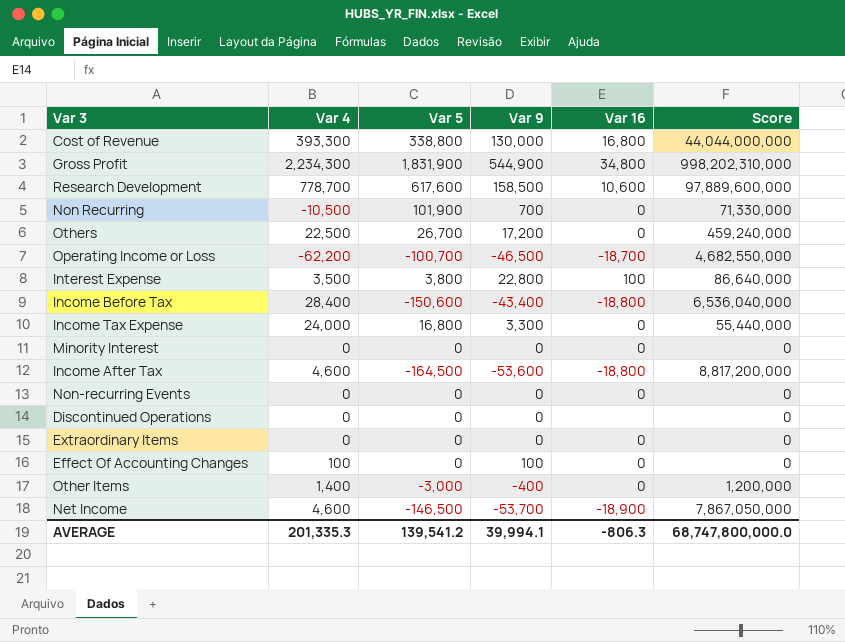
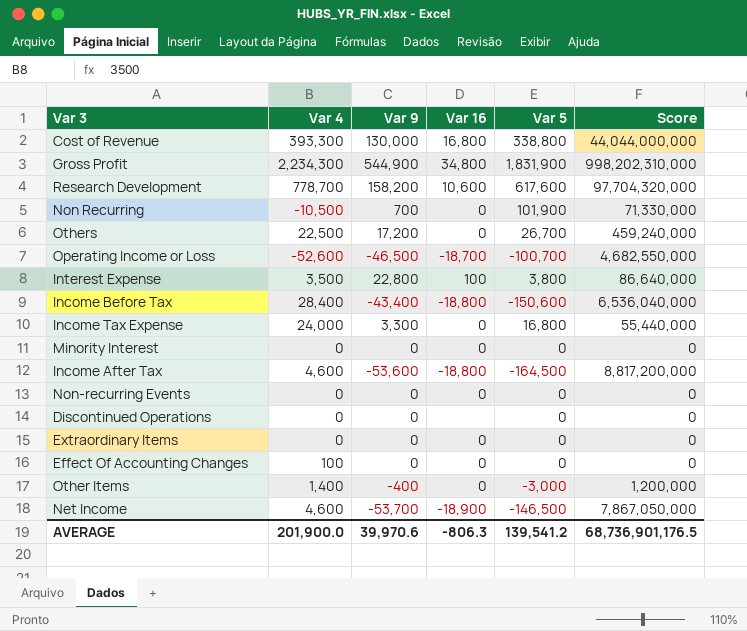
column Var 5 | position: 3 -> 5
Research Development | Var 9: 158,500 -> 158,200
Research Development | Score: 97,889,600,000 -> 97,704,320,000
Operating Income or Loss | Var 4: -62,200 -> -52,600
Effect Of Accounting Changes | Var 9: 100 -> 0
AVERAGE | Var 4: 201,335.3 -> 201,900.0
AVERAGE | Var 9: 39,994.1 -> 39,970.6
AVERAGE | Score: 68,747,800,000.0 -> 68,736,901,176.5

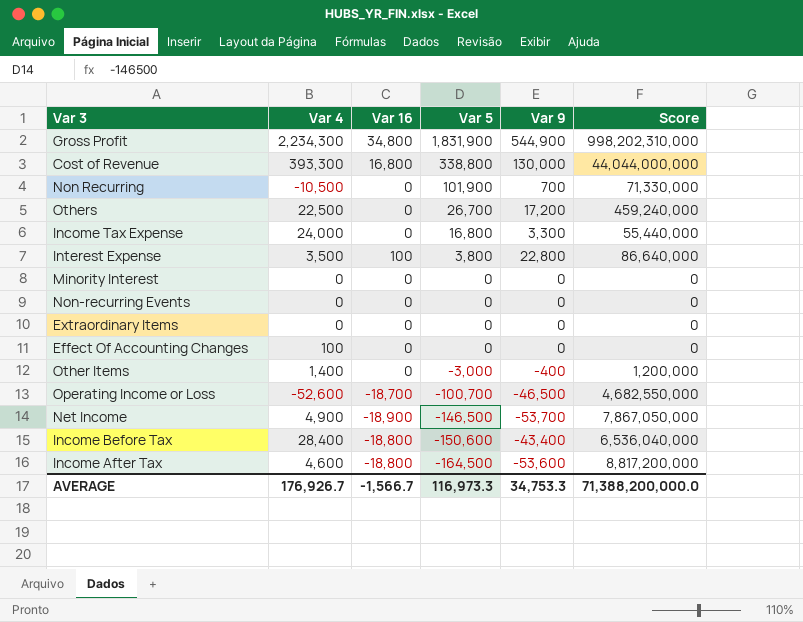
row order: none -> Var 5 descending
column Var 9 | position: 3 -> 5
row Research Development: 778,700 | 158,200 | 10,600 | 617,600 | 97,704,320,000 -> none
row Discontinued Operations: 0 | 0 | none | 0 | 0 -> none
Net Income | Var 4: 4,600 -> 4,900
AVERAGE | Var 4: 201,900.0 -> 176,926.7
AVERAGE | Var 16: -806.3 -> -1,566.7
AVERAGE | Var 5: 139,541.2 -> 116,973.3
AVERAGE | Var 9: 39,970.6 -> 34,753.3
AVERAGE | Score: 68,736,901,176.5 -> 71,388,200,000.0

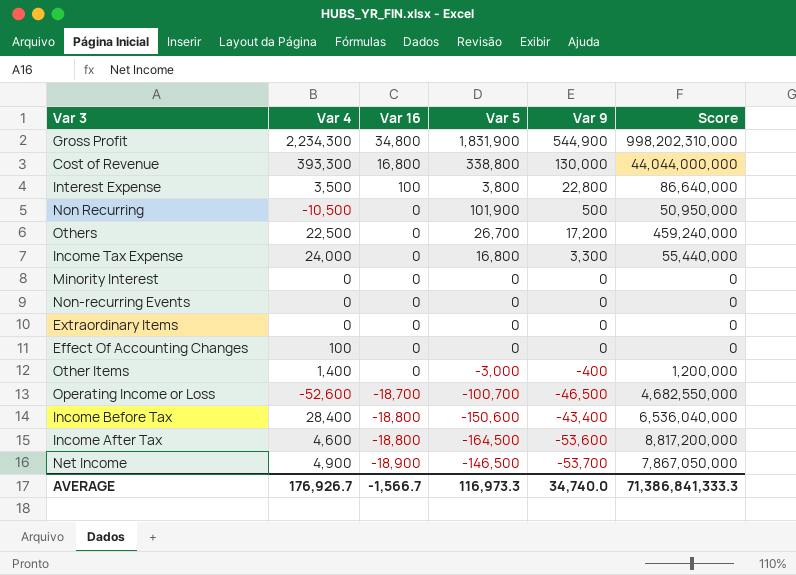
row order: Var 5 descending -> Var 16 descending
Non Recurring | Var 9: 700 -> 500
Non Recurring | Score: 71,330,000 -> 50,950,000
AVERAGE | Var 9: 34,753.3 -> 34,740.0
AVERAGE | Score: 71,388,200,000.0 -> 71,386,841,333.3

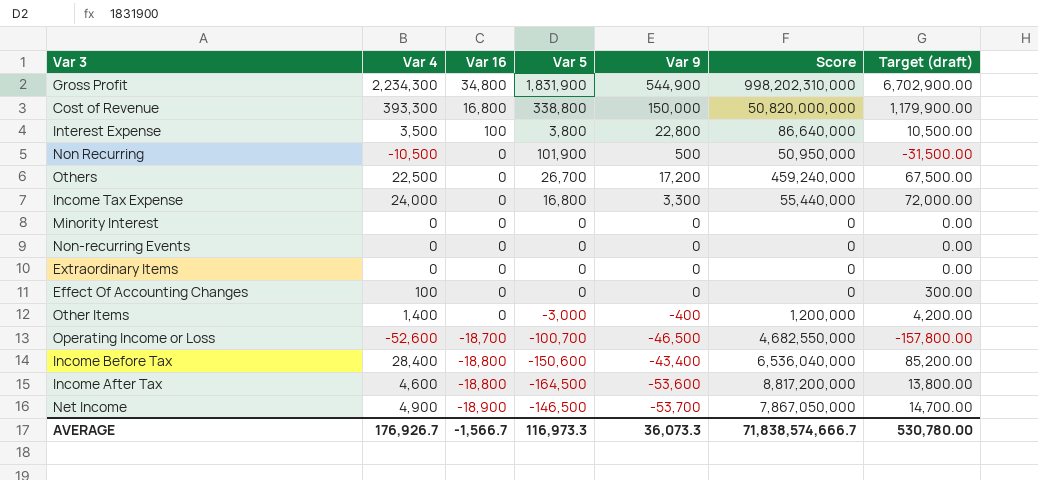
column Target (draft) | formula: none -> [Var 4] * 3
Cost of Revenue | Var 9: 130,000 -> 150,000
Cost of Revenue | Score: 44,044,000,000 -> 50,820,000,000
AVERAGE | Var 9: 34,740.0 -> 36,073.3
AVERAGE | Score: 71,386,841,333.3 -> 71,838,574,666.7

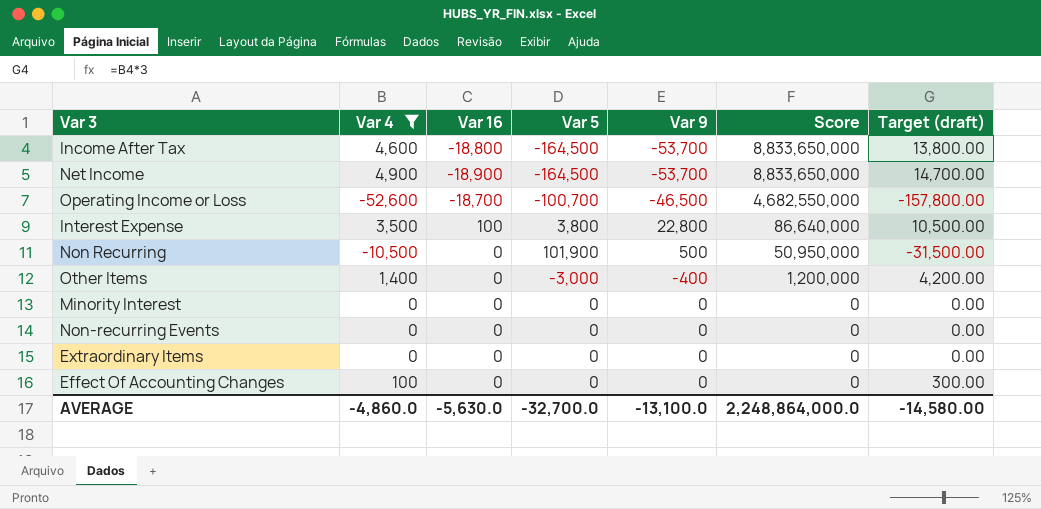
filter: none -> Var 4 <= 4,900
row order: Var 16 descending -> Score descending
Income After Tax | Var 9: -53,600 -> -53,700
Income After Tax | Score: 8,817,200,000 -> 8,833,650,000
Net Income | Var 5: -146,500 -> -164,500
Net Income | Score: 7,867,050,000 -> 8,833,650,000
AVERAGE | Var 4: 176,926.7 -> -4,860.0
AVERAGE | Var 16: -1,566.7 -> -5,630.0
AVERAGE | Var 5: 116,973.3 -> -32,700.0
AVERAGE | Var 9: 36,073.3 -> -13,100.0
AVERAGE | Score: 71,838,574,666.7 -> 2,248,864,000.0
AVERAGE | Target (draft): 530,780.00 -> -14,580.00

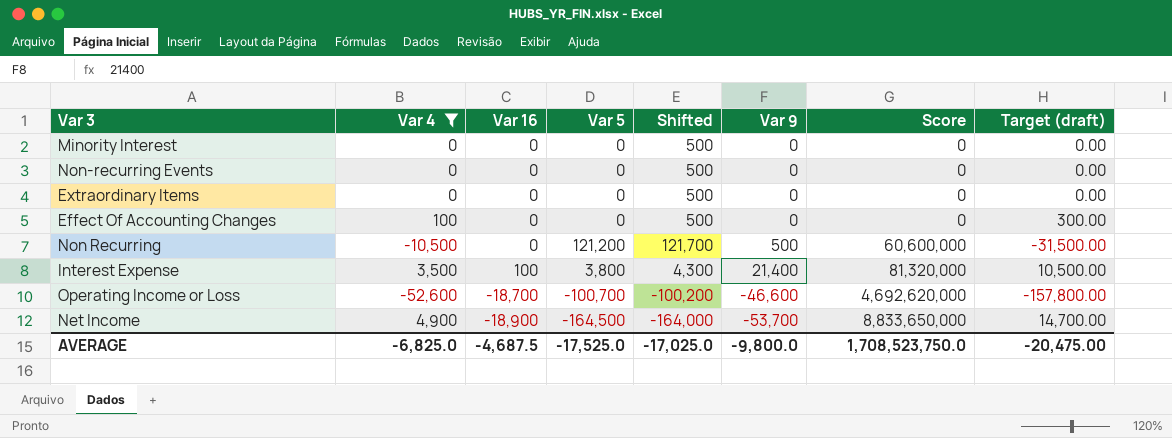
row order: Score descending -> Score ascending
column Shifted | formula: none -> [Var 5] + 500
row Income After Tax: 4,600 | -18,800 | -164,500 | -53,700 | 8,833,650,000 | 13,800.00 -> none
row Other Items: 1,400 | 0 | -3,000 | -400 | 1,200,000 | 4,200.00 -> none
Non Recurring | Var 5: 101,900 -> 121,200
Non Recurring | Score: 50,950,000 -> 60,600,000
Interest Expense | Var 9: 22,800 -> 21,400
Interest Expense | Score: 86,640,000 -> 81,320,000
Operating Income or Loss | Var 9: -46,500 -> -46,600
Operating Income or Loss | Score: 4,682,550,000 -> 4,692,620,000
AVERAGE | Var 4: -4,860.0 -> -6,825.0
AVERAGE | Var 16: -5,630.0 -> -4,687.5
AVERAGE | Var 5: -32,700.0 -> -17,525.0
AVERAGE | Var 9: -13,100.0 -> -9,800.0
AVERAGE | Score: 2,248,864,000.0 -> 1,708,523,750.0
AVERAGE | Target (draft): -14,580.00 -> -20,475.00

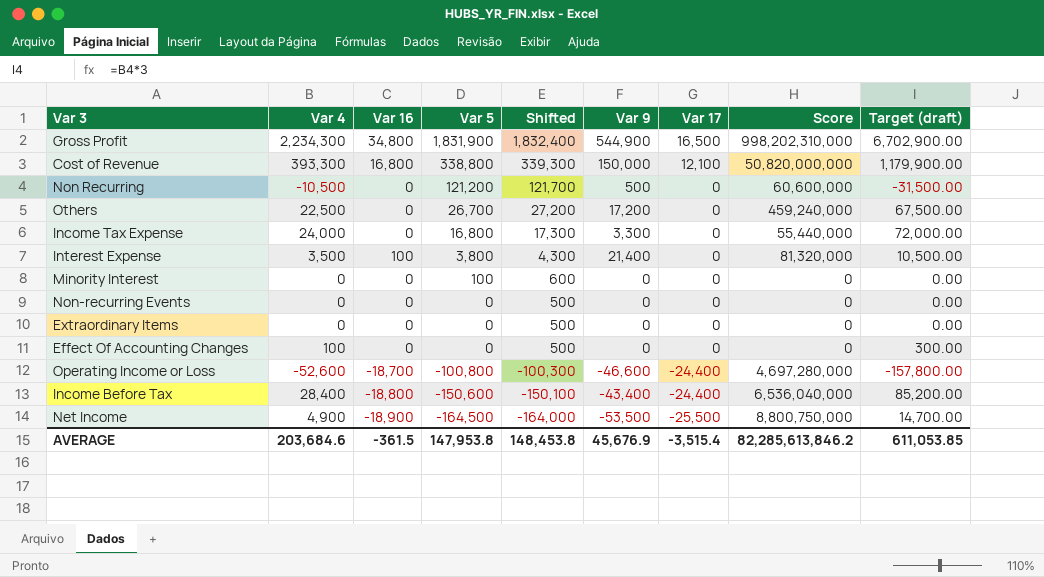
filter: Var 4 <= 4,900 -> none
row order: Score ascending -> Var 5 descending
column Var 17 | position: none -> 7
Minority Interest | Var 5: 0 -> 100
Minority Interest | Shifted: 500 -> 600
Operating Income or Loss | Var 5: -100,700 -> -100,800
Operating Income or Loss | Shifted: -100,200 -> -100,300
Operating Income or Loss | Score: 4,692,620,000 -> 4,697,280,000
Net Income | Var 9: -53,700 -> -53,500
Net Income | Score: 8,833,650,000 -> 8,800,750,000
AVERAGE | Var 4: -6,825.0 -> 203,684.6
AVERAGE | Var 16: -4,687.5 -> -361.5
AVERAGE | Var 5: -17,525.0 -> 147,953.8
AVERAGE | Shifted: -17,025.0 -> 148,453.8
AVERAGE | Var 9: -9,800.0 -> 45,676.9
AVERAGE | Score: 1,708,523,750.0 -> 82,285,613,846.2
AVERAGE | Target (draft): -20,475.00 -> 611,053.85

